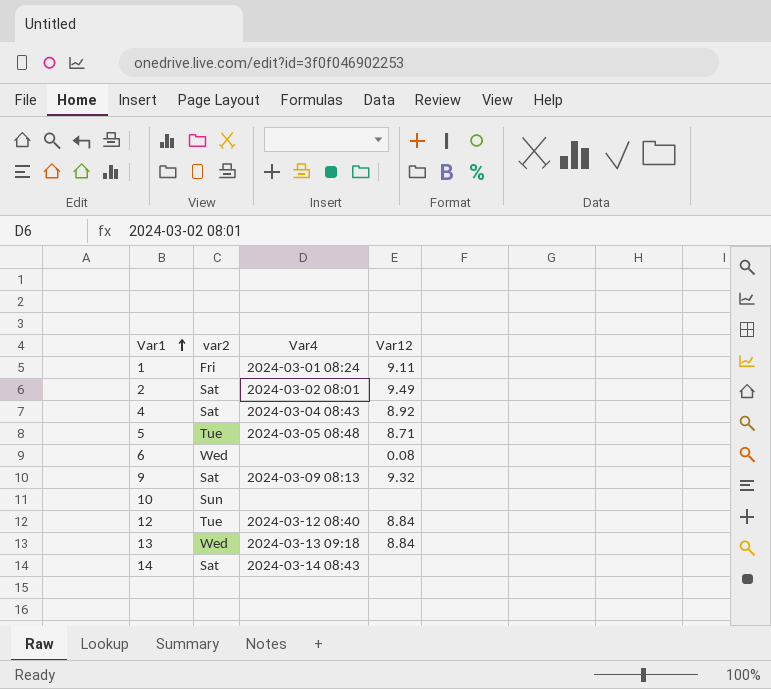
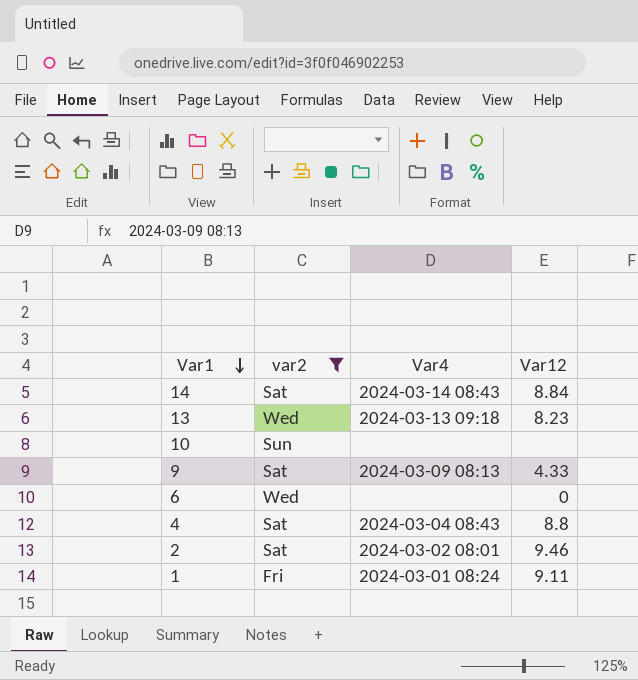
filter: none -> var2 != Tue
row order: Var1 ascending -> Var1 descending
14 | Var12: none -> 8.84
13 | Var12: 8.84 -> 8.23
9 | Var12: 9.32 -> 4.33
6 | Var12: 0.08 -> 0
4 | Var12: 8.92 -> 8.8
2 | Var12: 9.49 -> 9.46

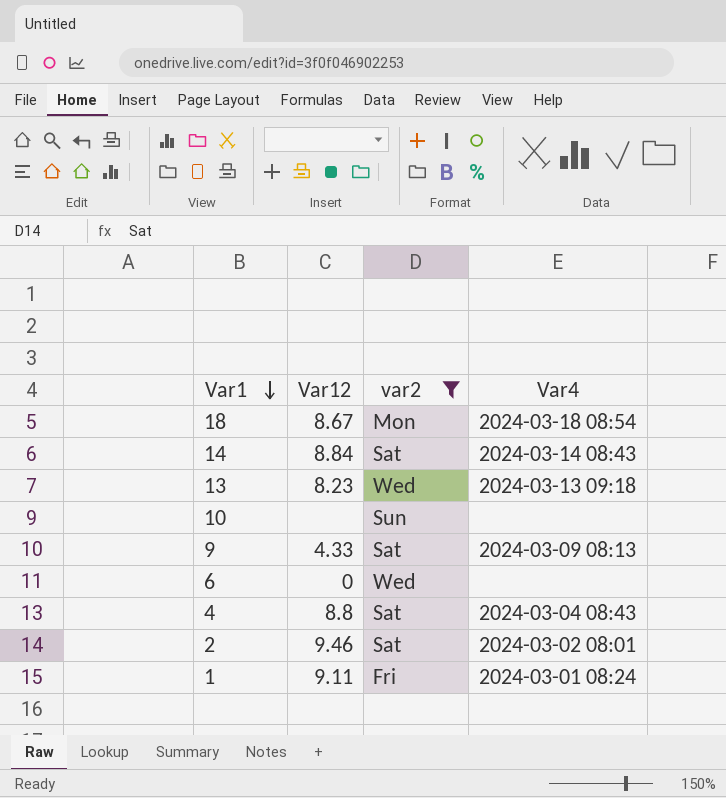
column Var12 | position: 4 -> 2
row 18: none -> 8.67 | Mon | 2024-03-18 08:54

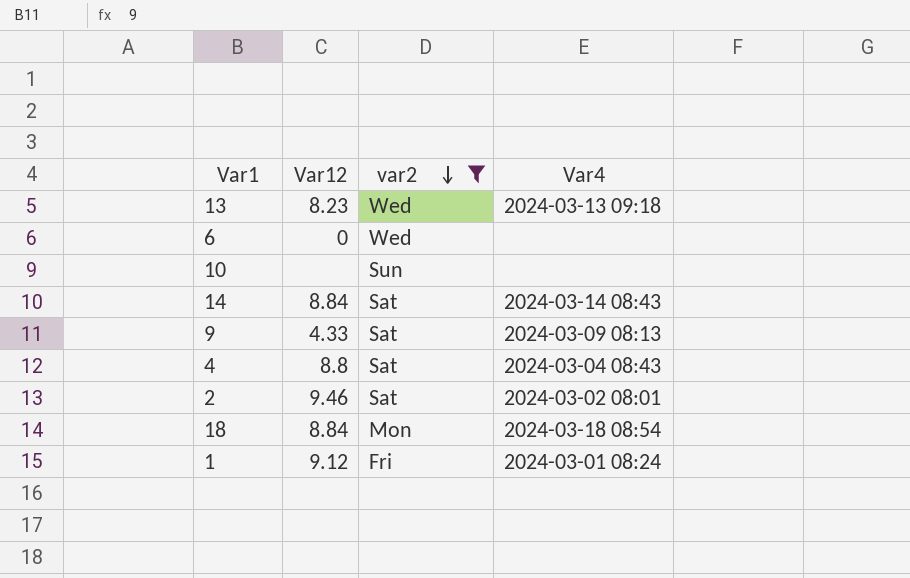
row order: Var1 descending -> var2 descending
18 | Var12: 8.67 -> 8.84
1 | Var12: 9.11 -> 9.12

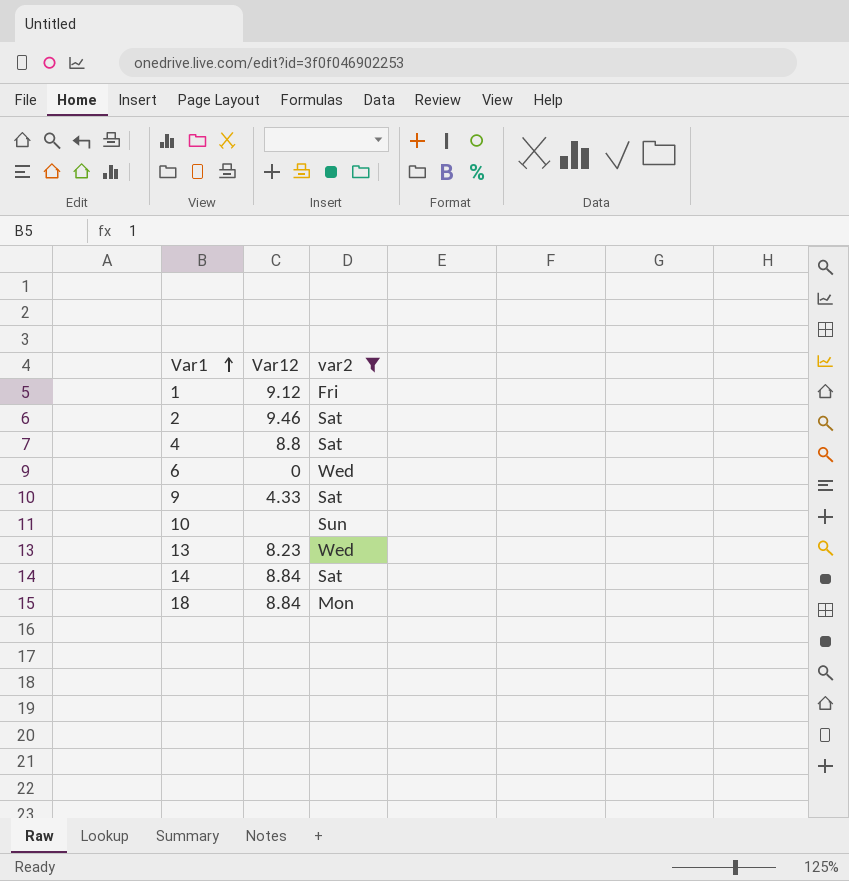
row order: var2 descending -> Var1 ascending
column Var4 | position: 4 -> none

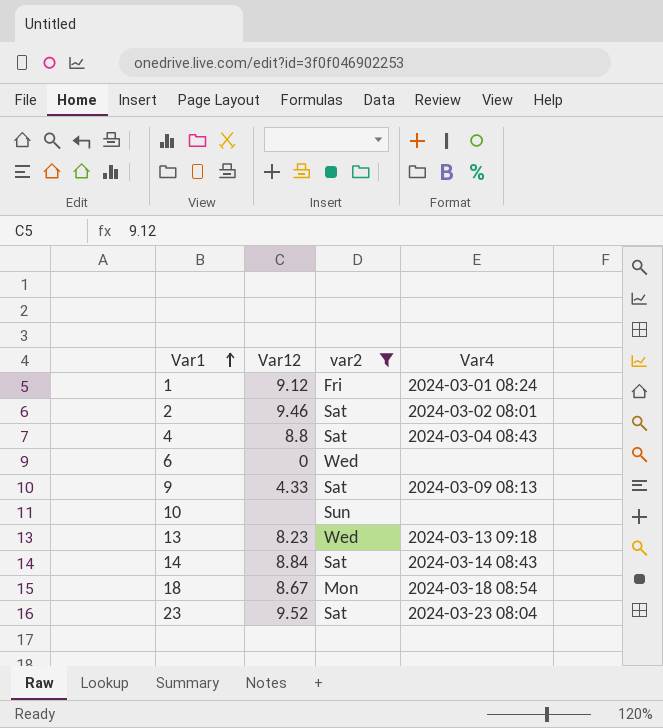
column Var4 | position: none -> 4
18 | Var12: 8.84 -> 8.67
row 23: none -> 9.52 | Sat | 2024-03-23 08:04

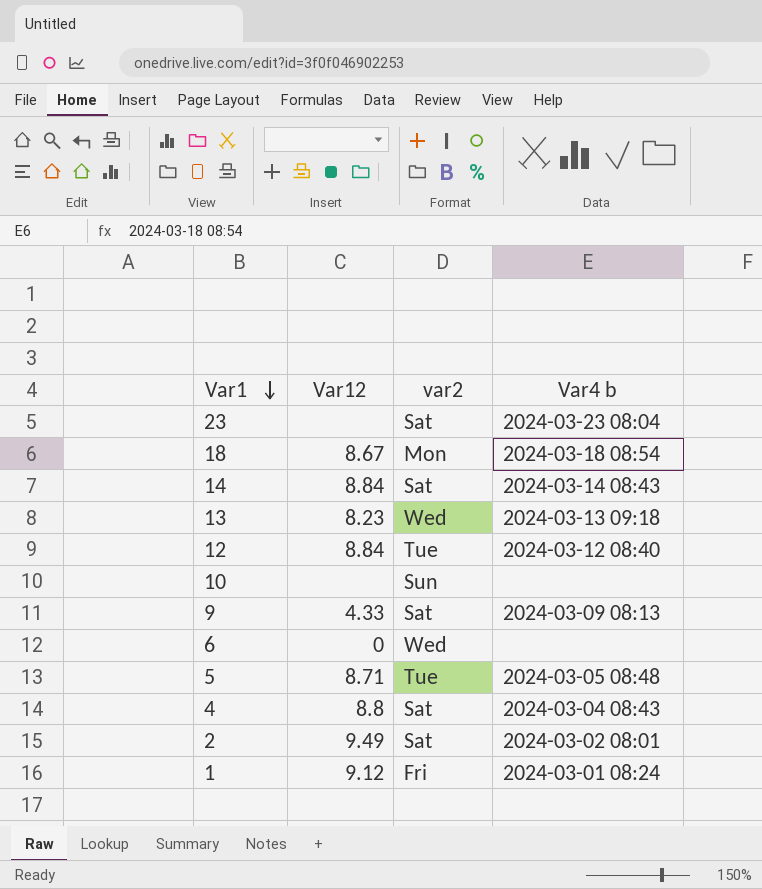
filter: var2 != Tue -> none
row order: Var1 ascending -> Var1 descending
column name: Var4 -> Var4 b
23 | Var12: 9.52 -> none
2 | Var12: 9.46 -> 9.49

